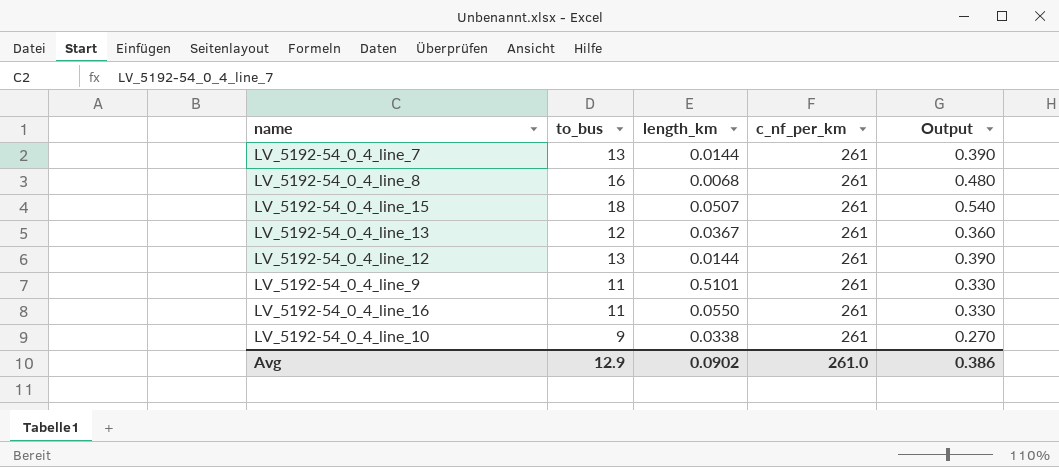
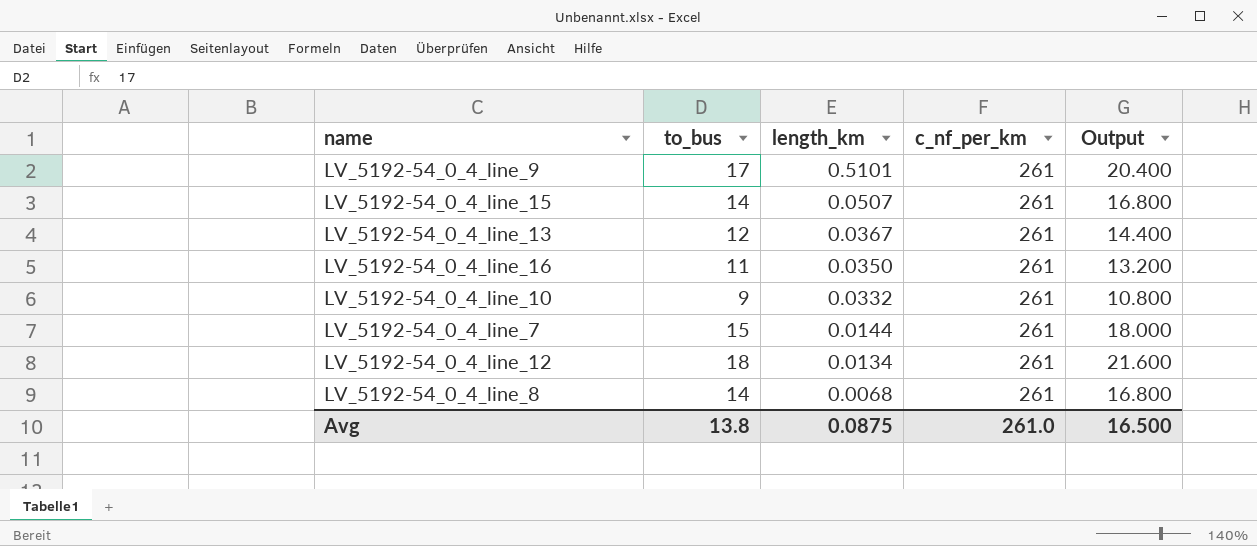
row order: none -> length_km descending
column Output | formula: [to_bus] * 0.03 -> [to_bus] * 1.2
LV_5192-54_0_4_line_9 | to_bus: 11 -> 17
LV_5192-54_0_4_line_15 | to_bus: 18 -> 14
LV_5192-54_0_4_line_16 | length_km: 0.0550 -> 0.0350
LV_5192-54_0_4_line_10 | length_km: 0.0338 -> 0.0332
LV_5192-54_0_4_line_7 | to_bus: 13 -> 15
LV_5192-54_0_4_line_12 | to_bus: 13 -> 18
LV_5192-54_0_4_line_12 | length_km: 0.0144 -> 0.0134
LV_5192-54_0_4_line_8 | to_bus: 16 -> 14
Avg | to_bus: 12.9 -> 13.8
Avg | length_km: 0.0902 -> 0.0875
Avg | Output: 0.386 -> 16.500

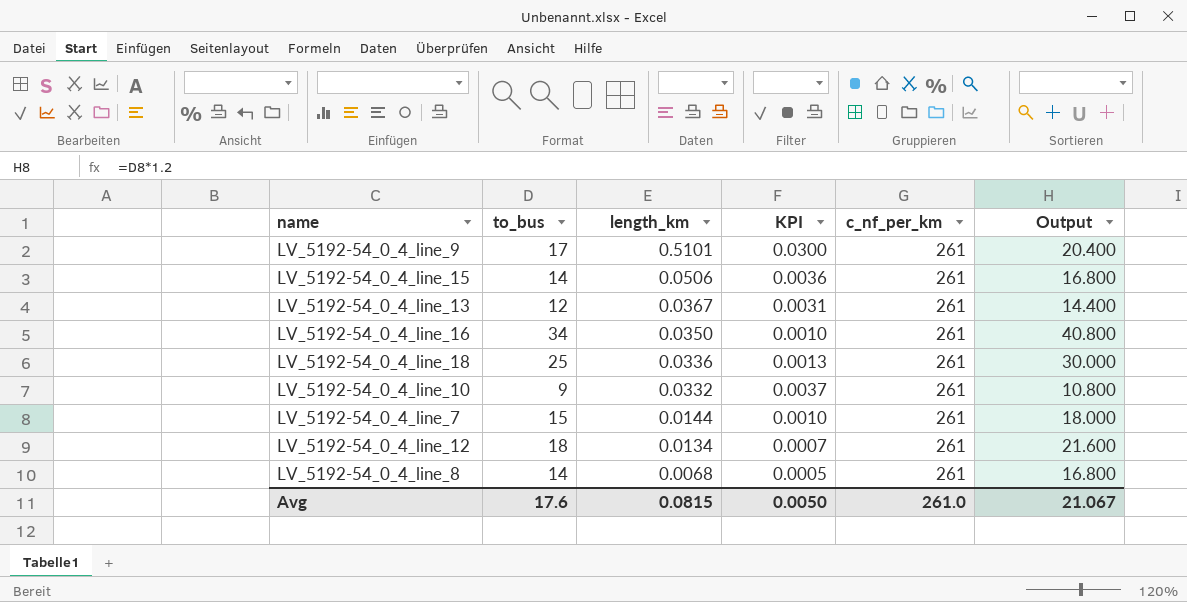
column KPI | formula: none -> [length_km] / [to_bus]
LV_5192-54_0_4_line_15 | length_km: 0.0507 -> 0.0506
LV_5192-54_0_4_line_16 | to_bus: 11 -> 34
LV_5192-54_0_4_line_16 | Output: 13.200 -> 40.800
row LV_5192-54_0_4_line_18: none -> 25 | 0.0336 | 0.0013 | 261 | 30.000
Avg | to_bus: 13.8 -> 17.6
Avg | length_km: 0.0875 -> 0.0815
Avg | Output: 16.500 -> 21.067

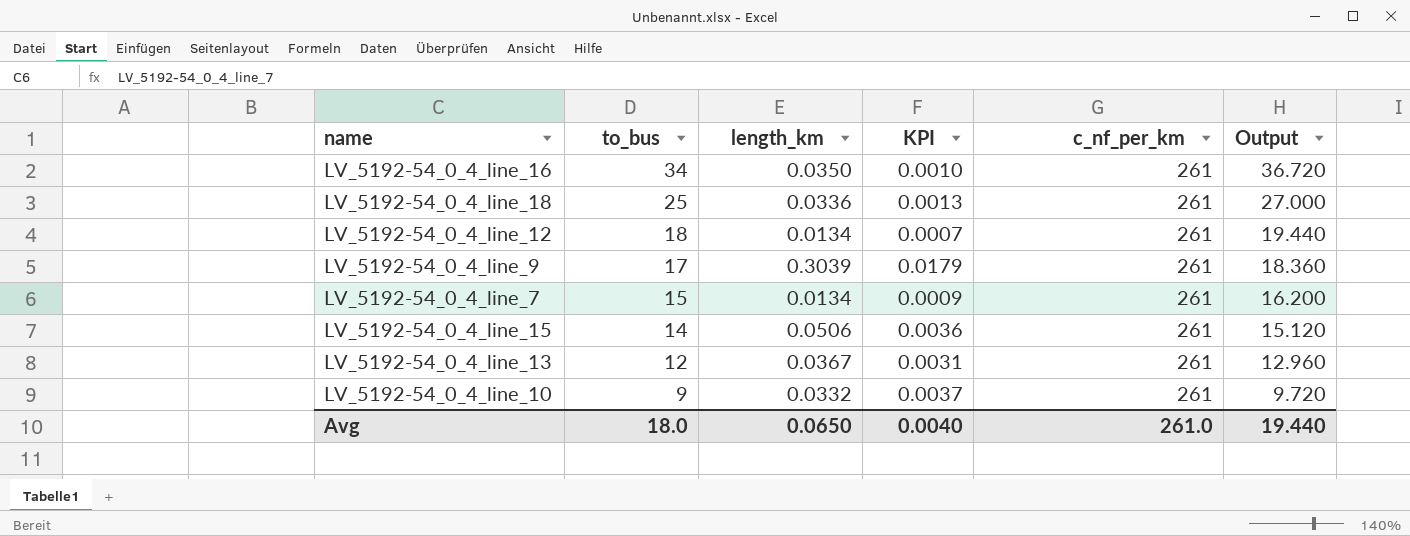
row order: length_km descending -> to_bus descending
column Output | formula: [to_bus] * 1.2 -> [to_bus] * 1.08
row LV_5192-54_0_4_line_8: 14 | 0.0068 | 0.0005 | 261 | 16.800 -> none
LV_5192-54_0_4_line_9 | length_km: 0.5101 -> 0.3039
LV_5192-54_0_4_line_9 | KPI: 0.0300 -> 0.0179
LV_5192-54_0_4_line_7 | length_km: 0.0144 -> 0.0134
LV_5192-54_0_4_line_7 | KPI: 0.0010 -> 0.0009
Avg | to_bus: 17.6 -> 18.0
Avg | length_km: 0.0815 -> 0.0650
Avg | KPI: 0.0050 -> 0.0040
Avg | Output: 21.067 -> 19.440

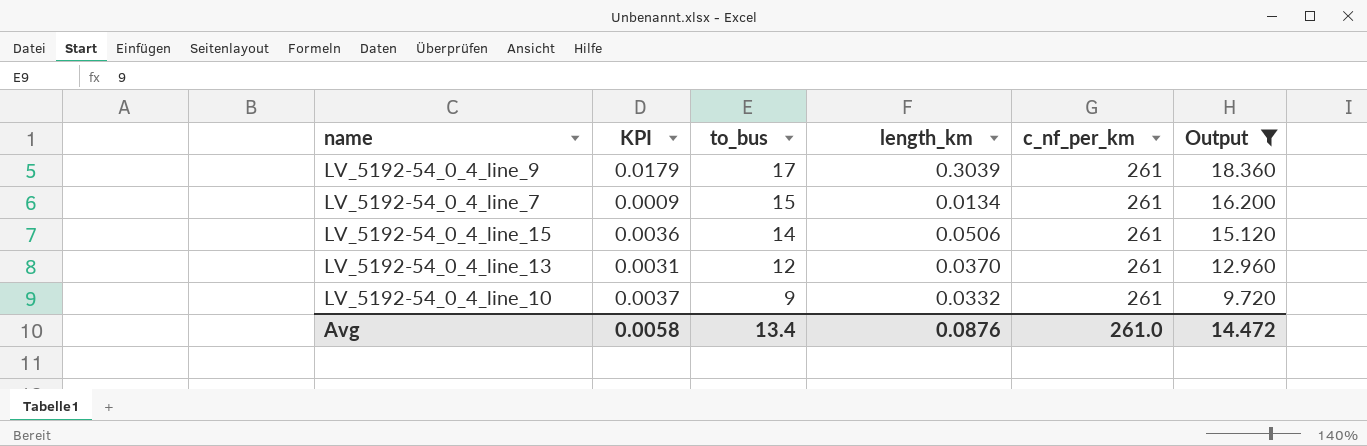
filter: none -> Output <= 18.360
column KPI | position: 4 -> 2
LV_5192-54_0_4_line_13 | length_km: 0.0367 -> 0.0370
Avg | KPI: 0.0040 -> 0.0058
Avg | to_bus: 18.0 -> 13.4
Avg | length_km: 0.0650 -> 0.0876
Avg | Output: 19.440 -> 14.472

